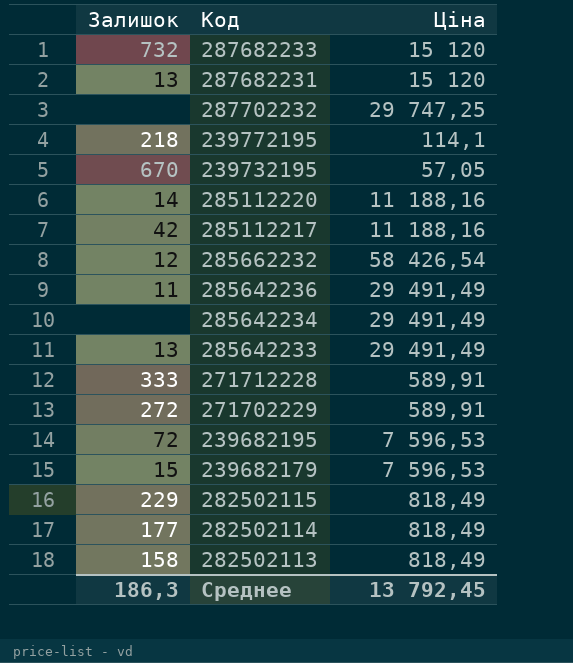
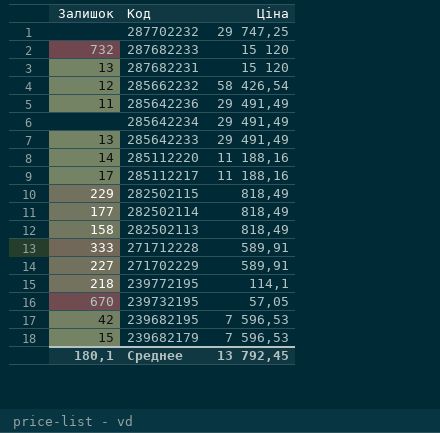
row order: none -> Код descending
285112217 | Залишок: 42 -> 17
271702229 | Залишок: 272 -> 227
239682195 | Залишок: 72 -> 42
Среднее | Залишок: 186,3 -> 180,1

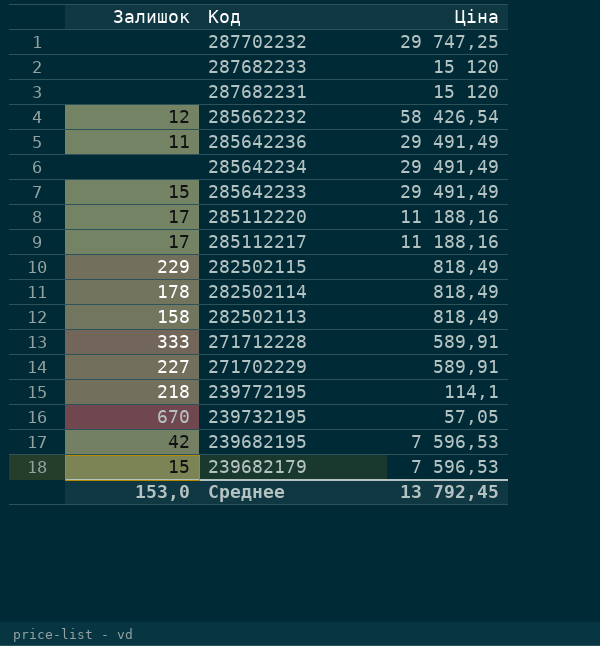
287682233 | Залишок: 732 -> none
287682231 | Залишок: 13 -> none
285642233 | Залишок: 13 -> 15
285112220 | Залишок: 14 -> 17
282502114 | Залишок: 177 -> 178
Среднее | Залишок: 180,1 -> 153,0

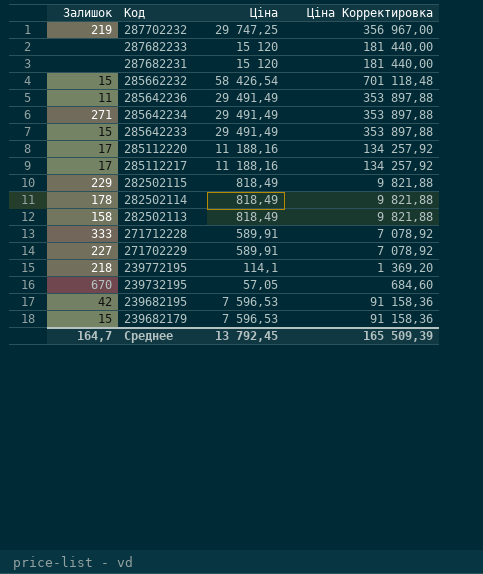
column Ціна Корректировка | formula: none -> [Ціна] * 12
287702232 | Залишок: none -> 219
285662232 | Залишок: 12 -> 15
285642234 | Залишок: none -> 271
Среднее | Залишок: 153,0 -> 164,7

